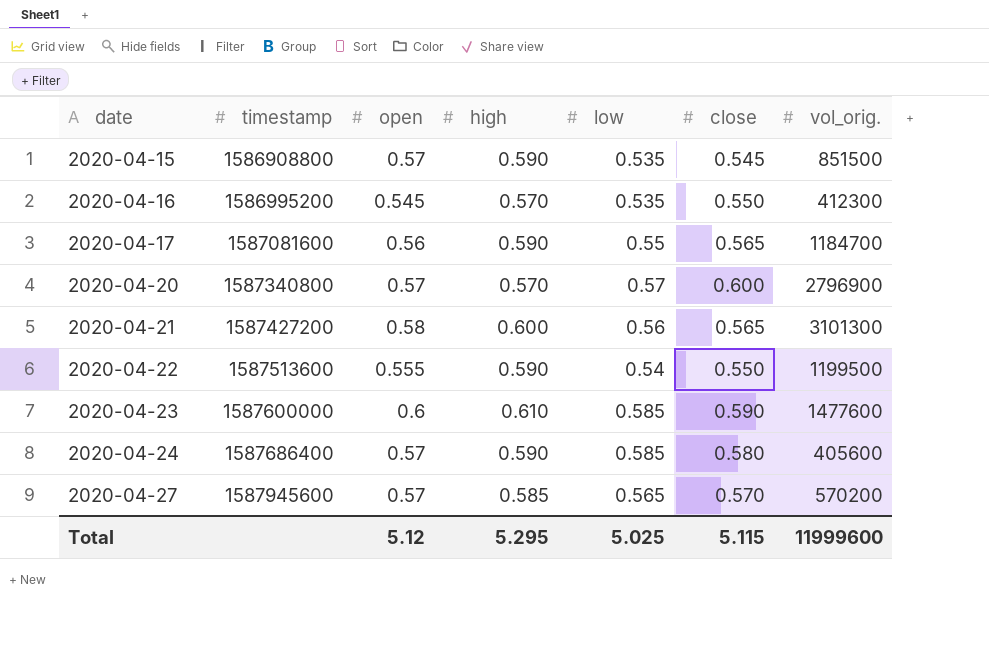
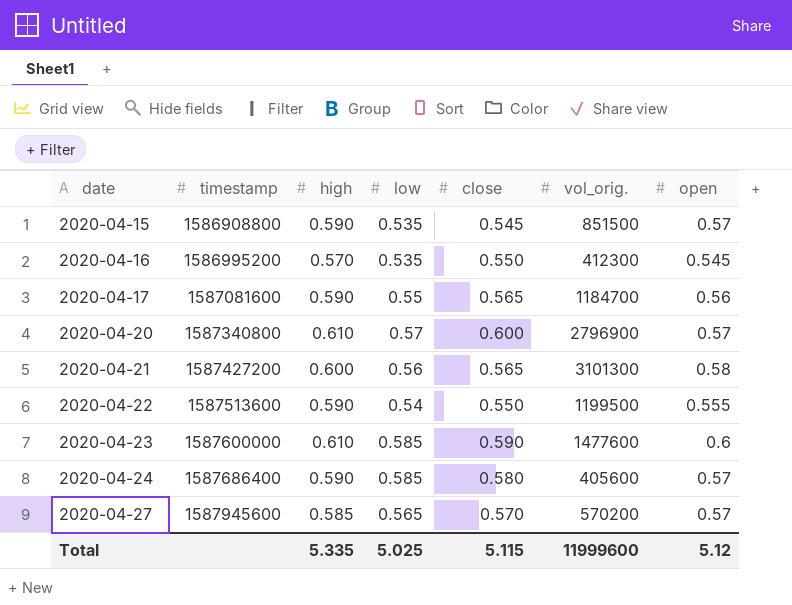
column open | position: 3 -> 7
2020-04-20 | high: 0.570 -> 0.610
Total | high: 5.295 -> 5.335

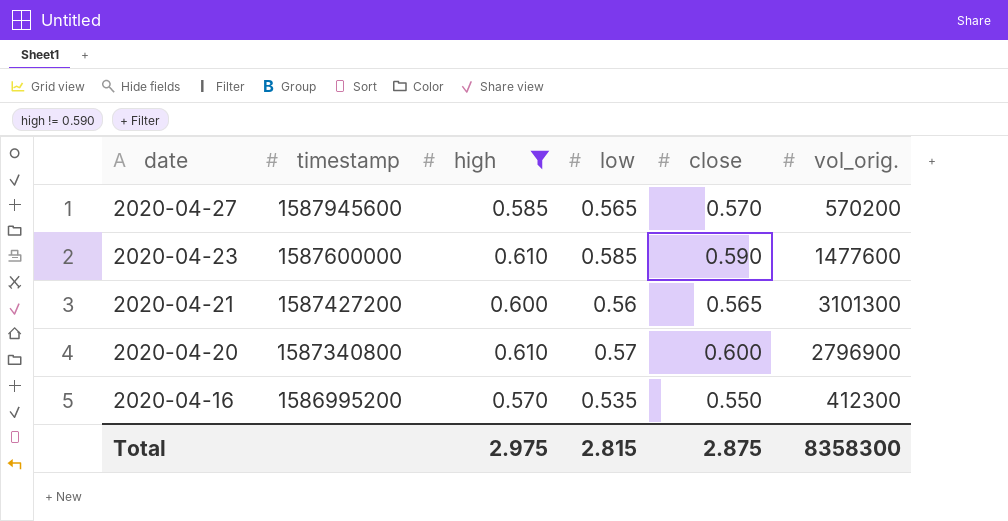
filter: none -> high != 0.590
row order: date ascending -> date descending
column open | position: 7 -> none
Total | high: 5.335 -> 2.975
Total | low: 5.025 -> 2.815
Total | close: 5.115 -> 2.875
Total | vol_orig.: 11999600 -> 8358300

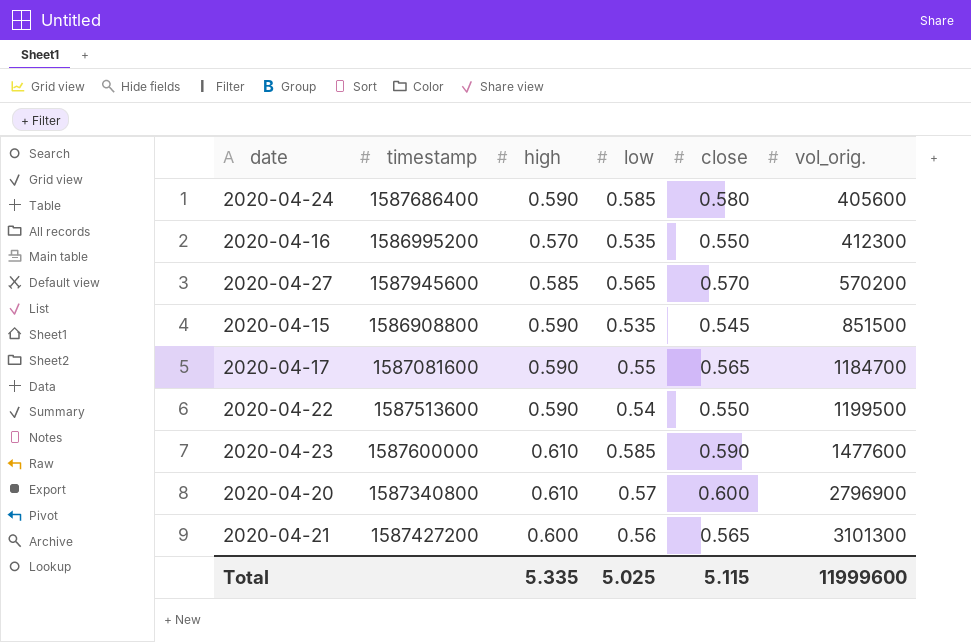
filter: high != 0.590 -> none
row order: date descending -> vol_orig. ascending
Total | high: 2.975 -> 5.335
Total | low: 2.815 -> 5.025
Total | close: 2.875 -> 5.115
Total | vol_orig.: 8358300 -> 11999600

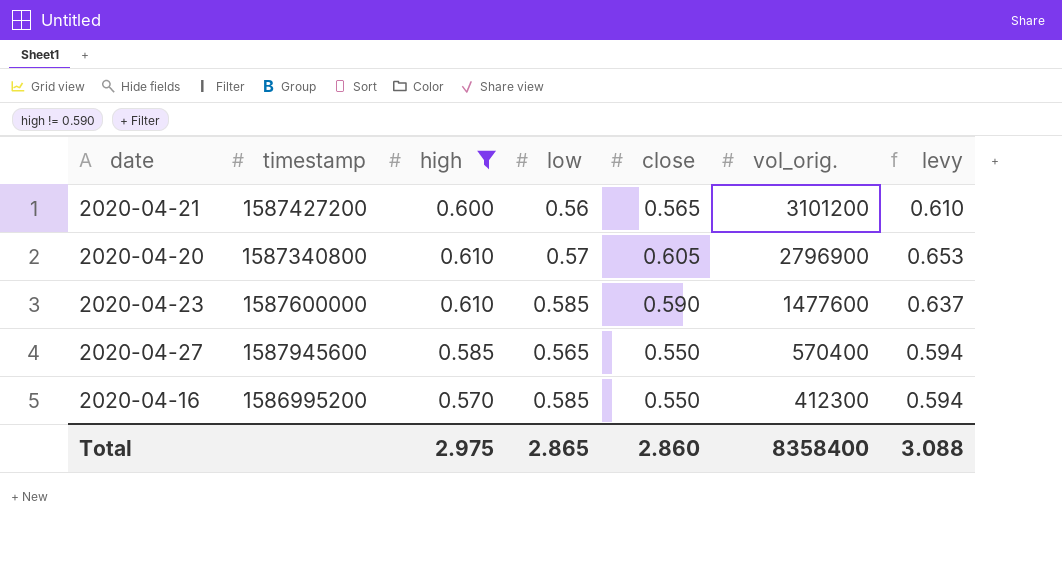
filter: none -> high != 0.590
row order: vol_orig. ascending -> vol_orig. descending
column levy | formula: none -> [close] * 1.08
2020-04-21 | vol_orig.: 3101300 -> 3101200
2020-04-20 | close: 0.600 -> 0.605
2020-04-27 | close: 0.570 -> 0.550
2020-04-27 | vol_orig.: 570200 -> 570400
2020-04-16 | low: 0.535 -> 0.585
Total | high: 5.335 -> 2.975
Total | low: 5.025 -> 2.865
Total | close: 5.115 -> 2.860
Total | vol_orig.: 11999600 -> 8358400

